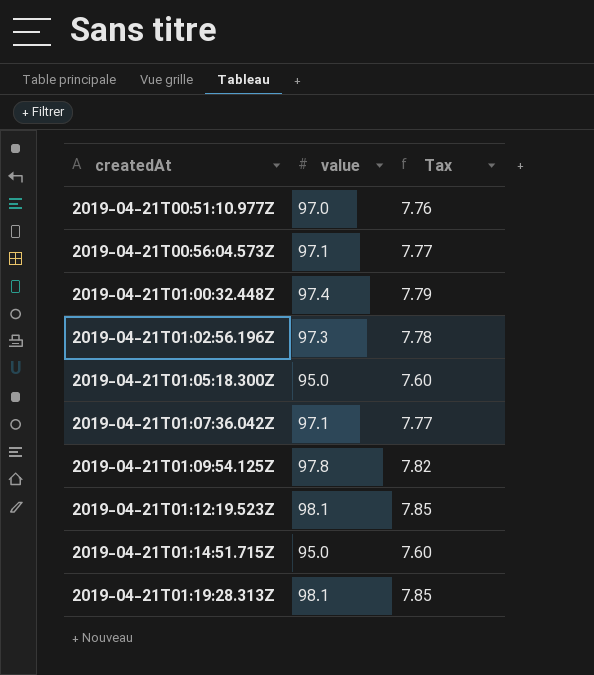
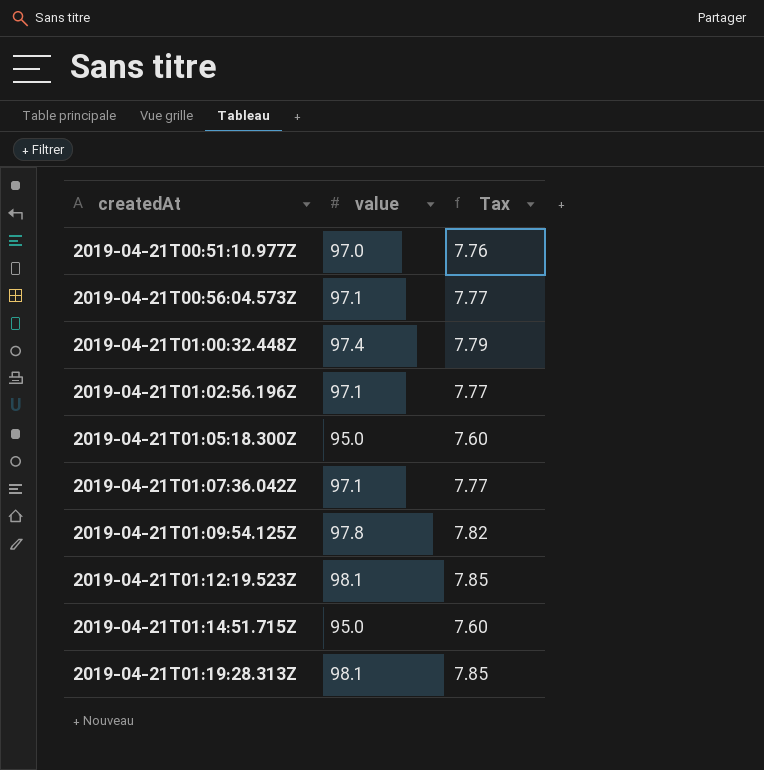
2019-04-21T01:02:56.196Z | value: 97.3 -> 97.1
2019-04-21T01:02:56.196Z | Tax: 7.78 -> 7.77

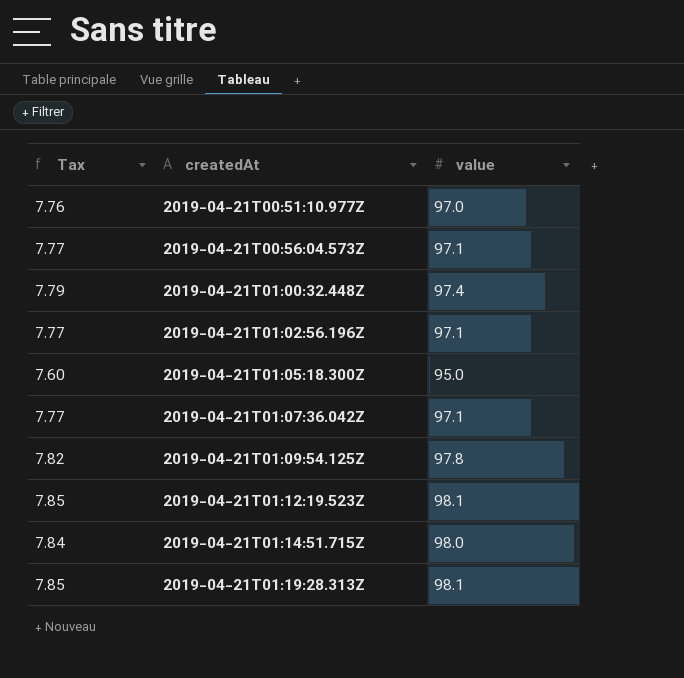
column Tax | position: 3 -> 1
2019-04-21T01:14:51.715Z | Tax: 7.60 -> 7.84
2019-04-21T01:14:51.715Z | value: 95.0 -> 98.0

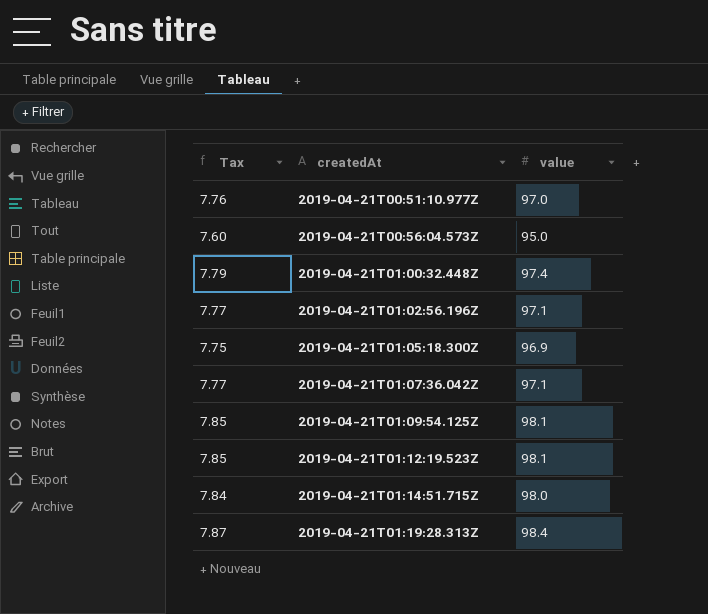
2019-04-21T00:56:04.573Z | Tax: 7.77 -> 7.60
2019-04-21T00:56:04.573Z | value: 97.1 -> 95.0
2019-04-21T01:05:18.300Z | Tax: 7.60 -> 7.75
2019-04-21T01:05:18.300Z | value: 95.0 -> 96.9
2019-04-21T01:09:54.125Z | Tax: 7.82 -> 7.85
2019-04-21T01:09:54.125Z | value: 97.8 -> 98.1
2019-04-21T01:19:28.313Z | Tax: 7.85 -> 7.87
2019-04-21T01:19:28.313Z | value: 98.1 -> 98.4

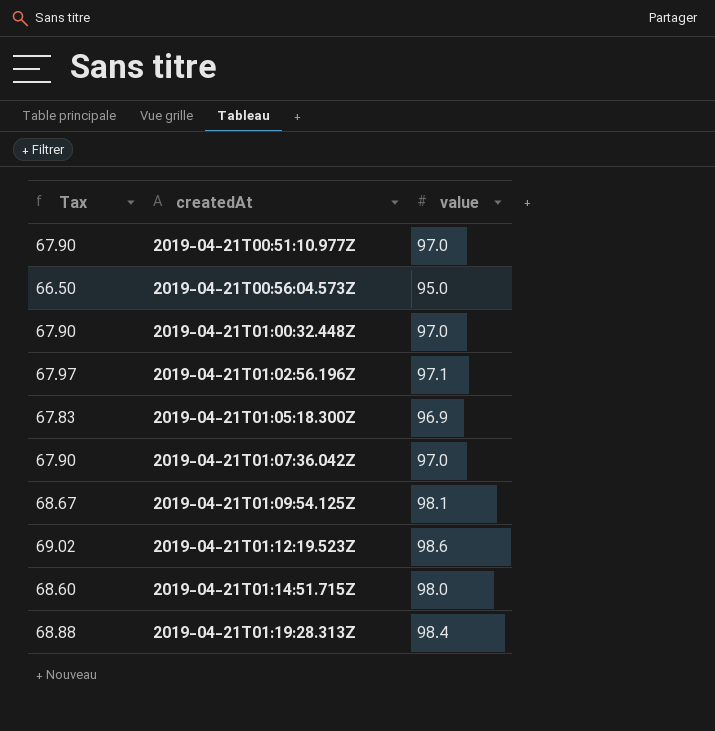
column Tax | formula: [value] * 0.08 -> [value] * 0.7
2019-04-21T01:00:32.448Z | value: 97.4 -> 97.0
2019-04-21T01:07:36.042Z | value: 97.1 -> 97.0
2019-04-21T01:12:19.523Z | value: 98.1 -> 98.6

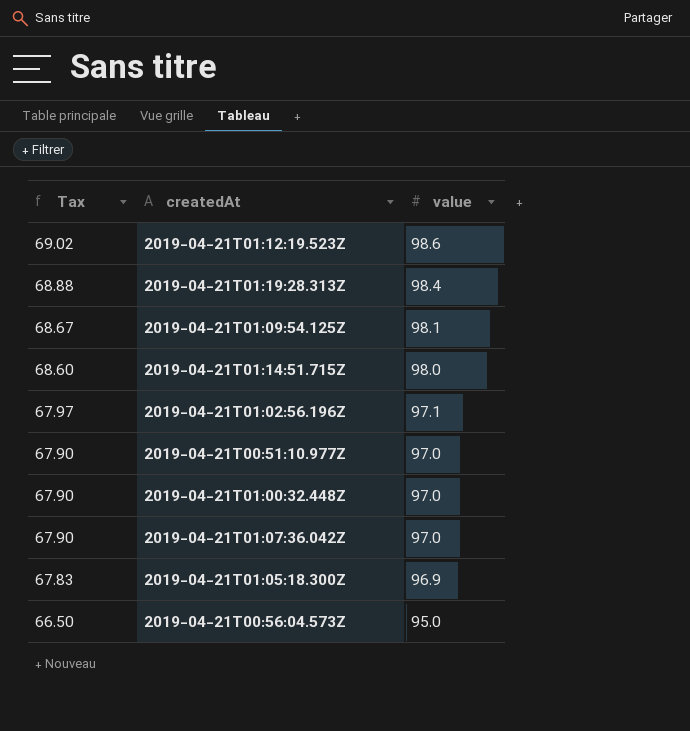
row order: createdAt ascending -> Tax descending

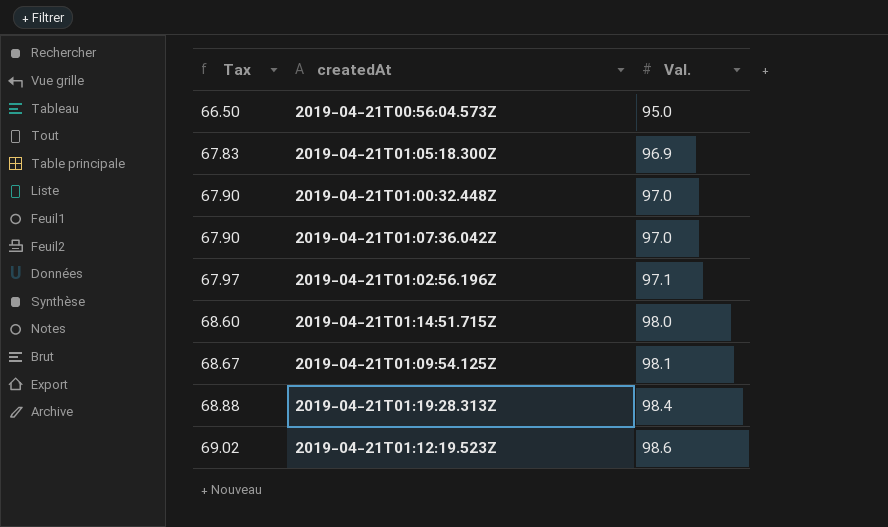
row order: Tax descending -> Tax ascending
column name: value -> Val.
row 2019-04-21T00:51:10.977Z: 67.90 | 97.0 -> none

